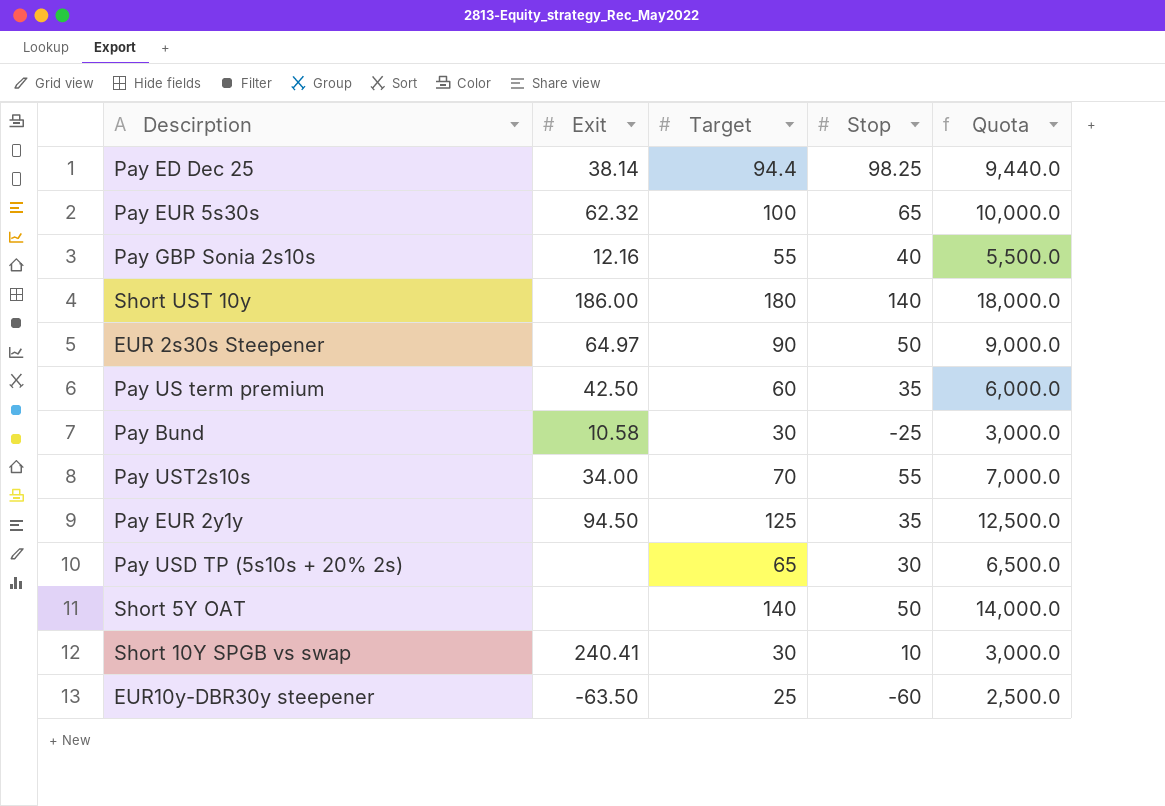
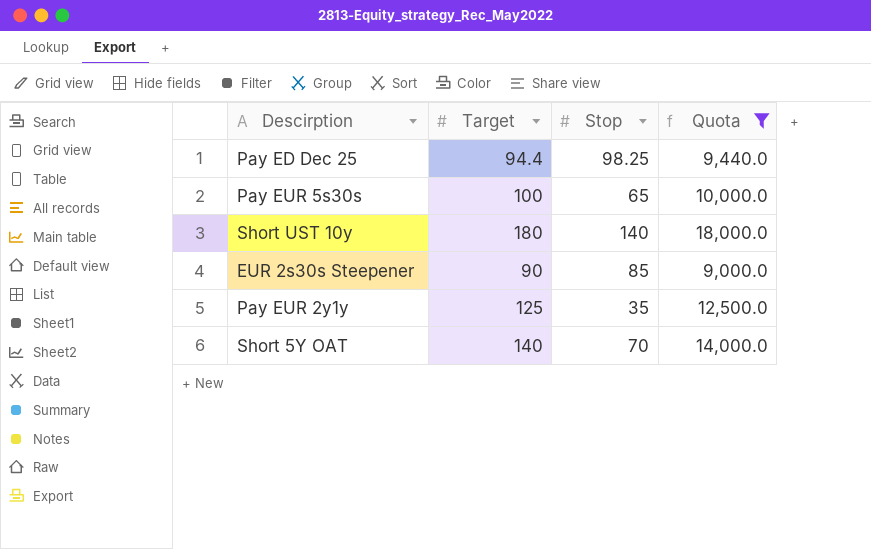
filter: none -> Quota >= 9,000.0
column Exit | position: 2 -> none
EUR 2s30s Steepener | Stop: 50 -> 85
Short 5Y OAT | Stop: 50 -> 70

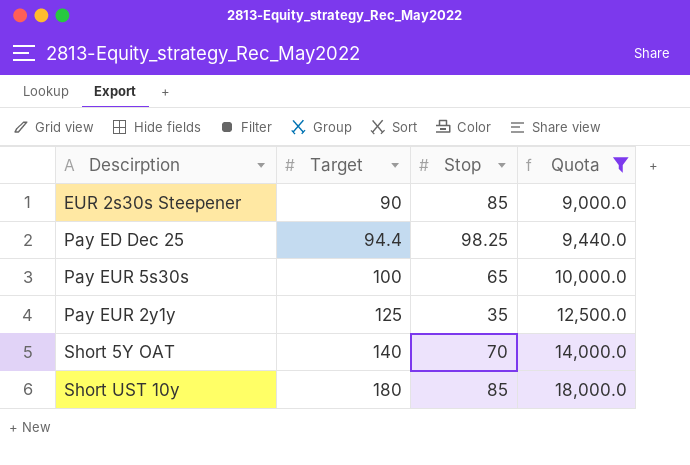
row order: none -> Target ascending
Short UST 10y | Stop: 140 -> 85

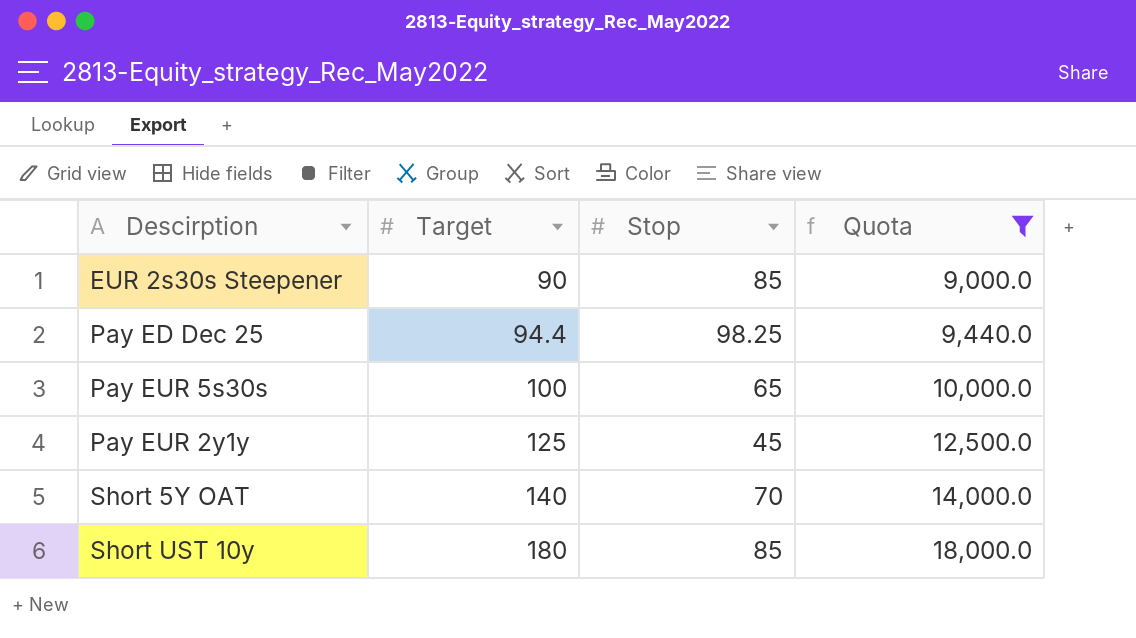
Pay EUR 2y1y | Stop: 35 -> 45

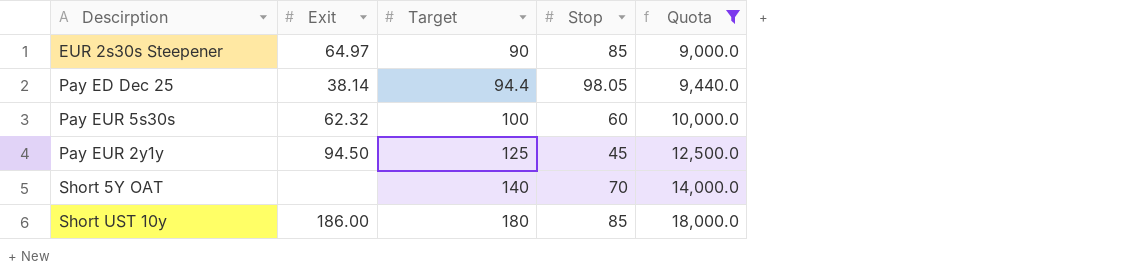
column Exit | position: none -> 2
Pay ED Dec 25 | Stop: 98.25 -> 98.05
Pay EUR 5s30s | Stop: 65 -> 60

